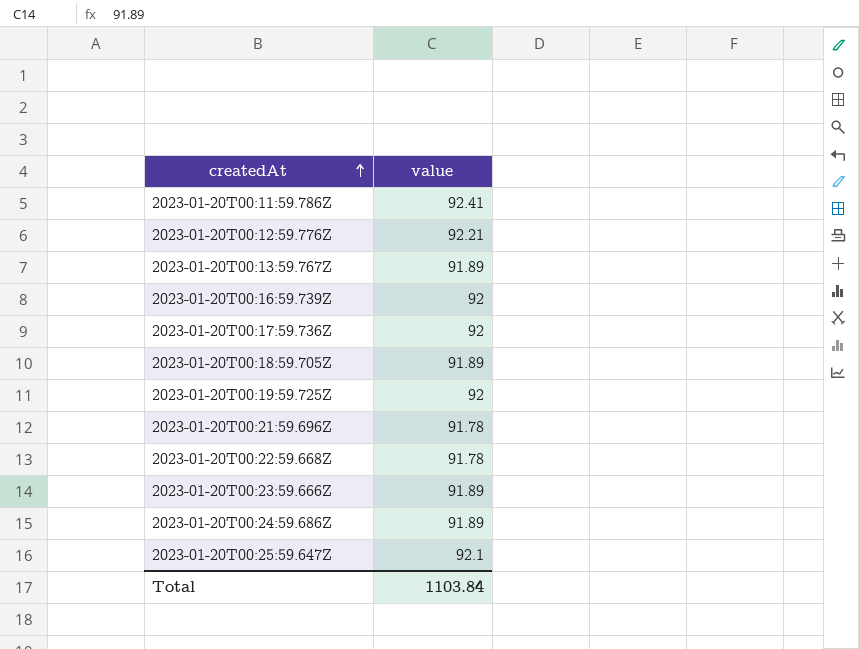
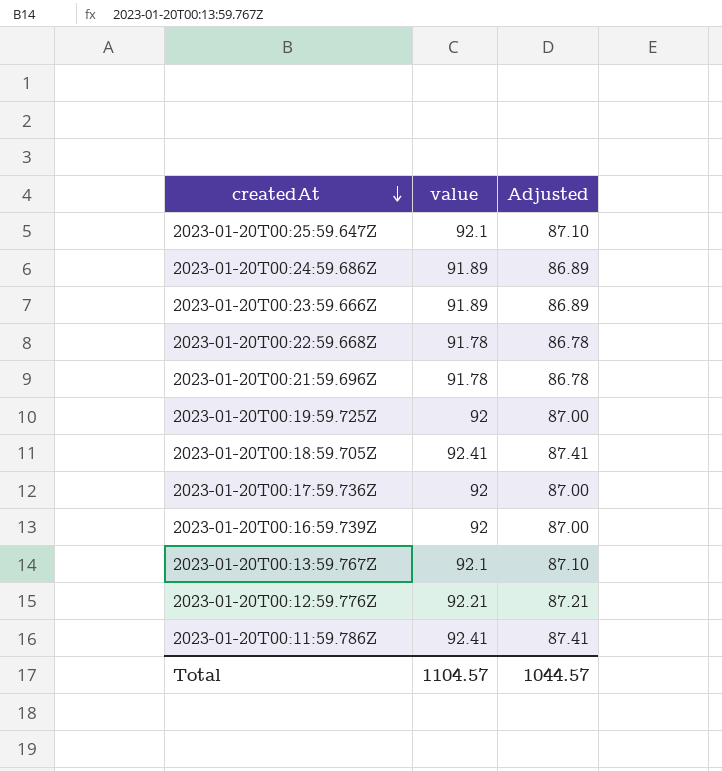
row order: createdAt ascending -> createdAt descending
column Adjusted | formula: none -> [value] - 5
2023-01-20T00:18:59.705Z | value: 91.89 -> 92.41
2023-01-20T00:13:59.767Z | value: 91.89 -> 92.1
Total | value: 1103.84 -> 1104.57

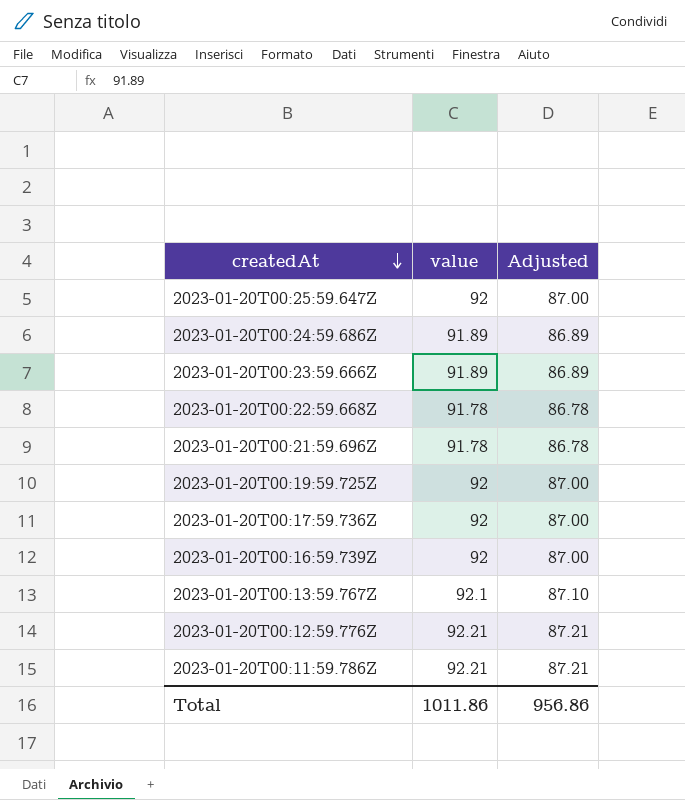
row 2023-01-20T00:18:59.705Z: 92.41 | 87.41 -> none
2023-01-20T00:25:59.647Z | value: 92.1 -> 92
2023-01-20T00:25:59.647Z | Adjusted: 87.10 -> 87.00
2023-01-20T00:11:59.786Z | value: 92.41 -> 92.21
2023-01-20T00:11:59.786Z | Adjusted: 87.41 -> 87.21
Total | value: 1104.57 -> 1011.86
Total | Adjusted: 1044.57 -> 956.86

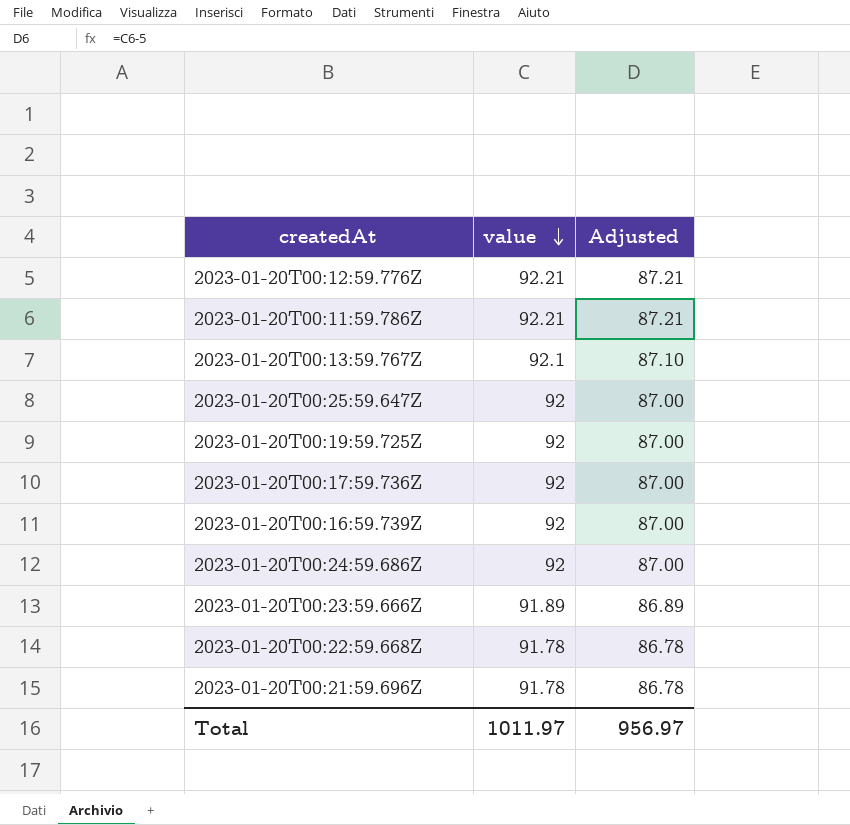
row order: createdAt descending -> value descending
2023-01-20T00:24:59.686Z | value: 91.89 -> 92
2023-01-20T00:24:59.686Z | Adjusted: 86.89 -> 87.00
Total | value: 1011.86 -> 1011.97
Total | Adjusted: 956.86 -> 956.97

